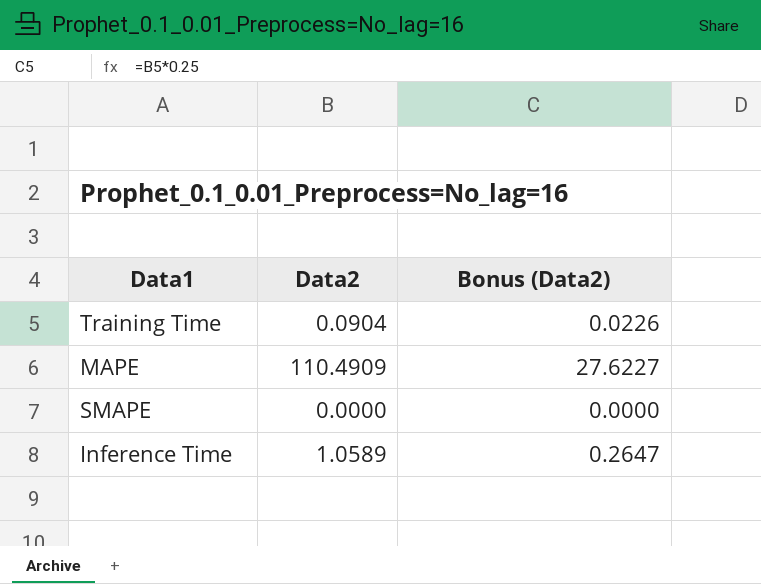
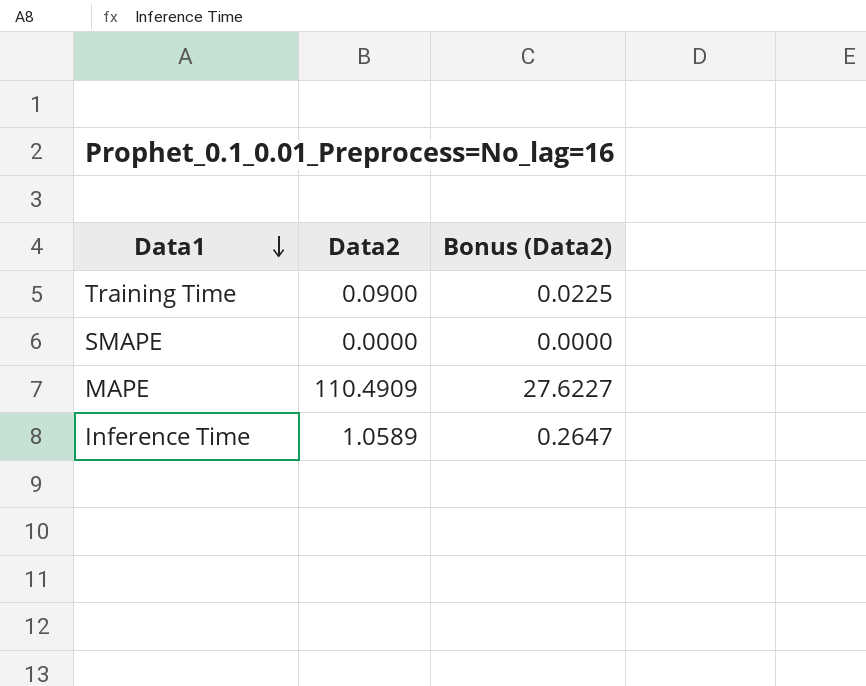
row order: none -> Data1 descending
Training Time | Data2: 0.0904 -> 0.0900
Training Time | Bonus (Data2): 0.0226 -> 0.0225

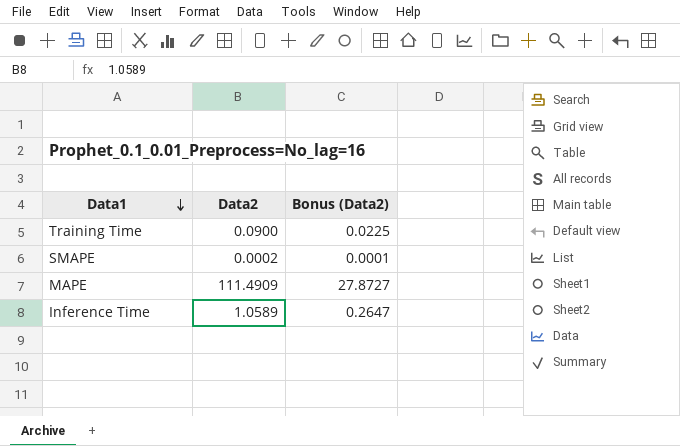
SMAPE | Data2: 0.0000 -> 0.0002
SMAPE | Bonus (Data2): 0.0000 -> 0.0001
MAPE | Data2: 110.4909 -> 111.4909
MAPE | Bonus (Data2): 27.6227 -> 27.8727

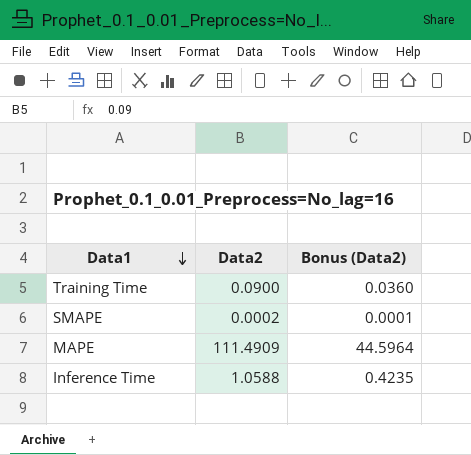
column Bonus (Data2) | formula: [Data2] * 0.25 -> [Data2] * 0.4
Inference Time | Data2: 1.0589 -> 1.0588

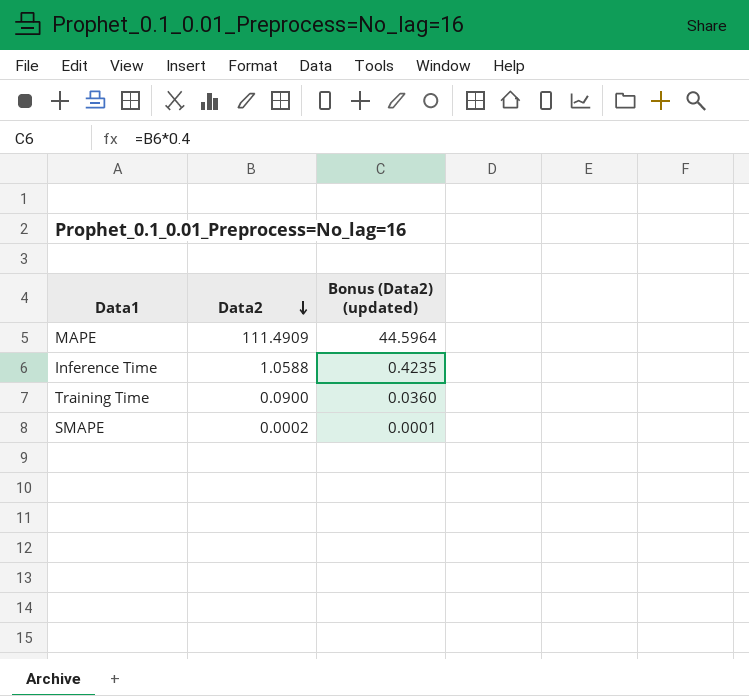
row order: Data1 descending -> Data2 descending
column name: Bonus (Data2) -> Bonus (Data2) (updated)

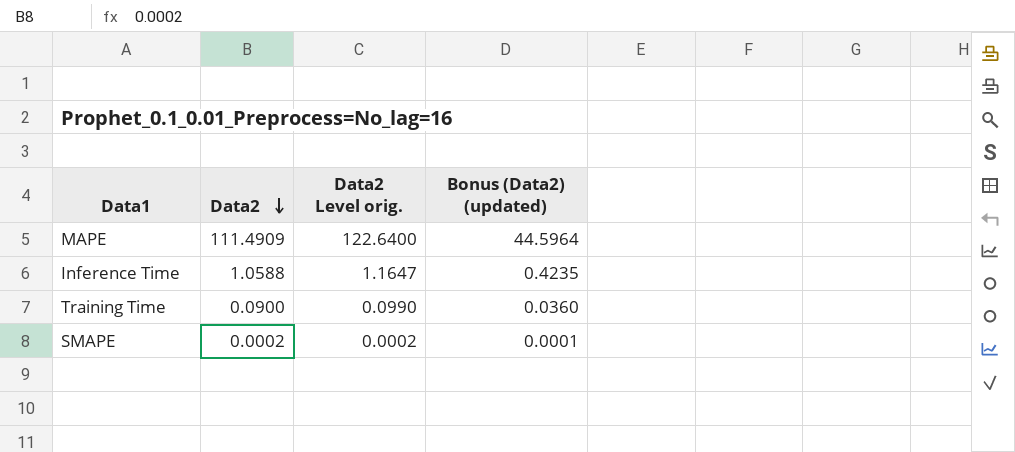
column Data2 Level orig. | formula: none -> [Data2] * 1.1

